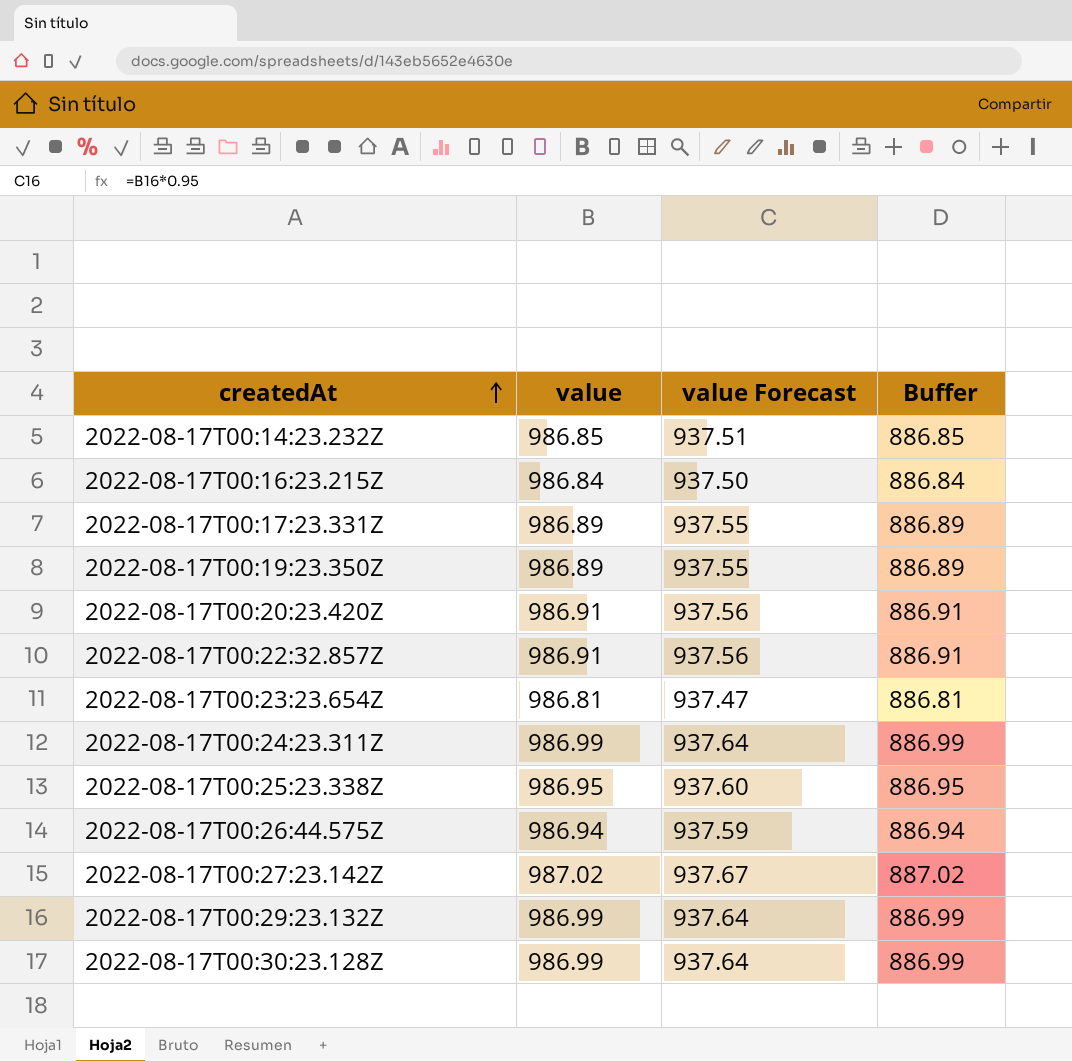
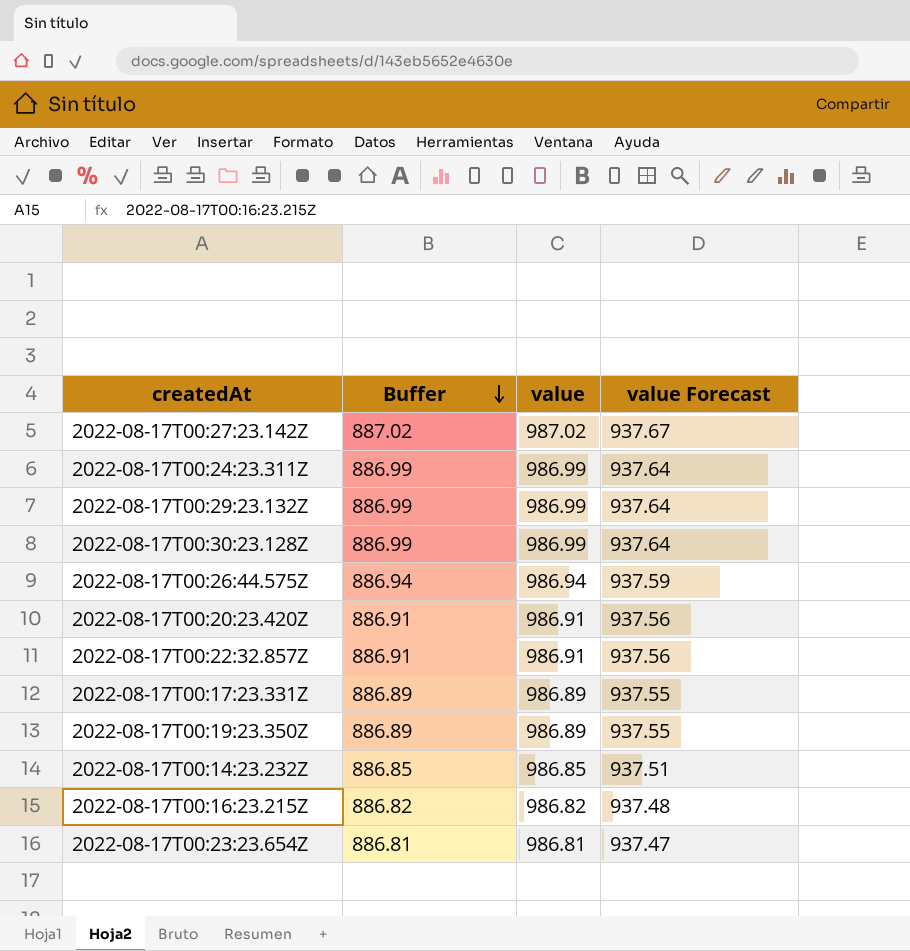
row order: createdAt ascending -> Buffer descending
column Buffer | position: 4 -> 2
row 2022-08-17T00:25:23.338Z: 986.95 | 937.60 | 886.95 -> none
2022-08-17T00:16:23.215Z | Buffer: 886.84 -> 886.82
2022-08-17T00:16:23.215Z | value: 986.84 -> 986.82
2022-08-17T00:16:23.215Z | value Forecast: 937.50 -> 937.48

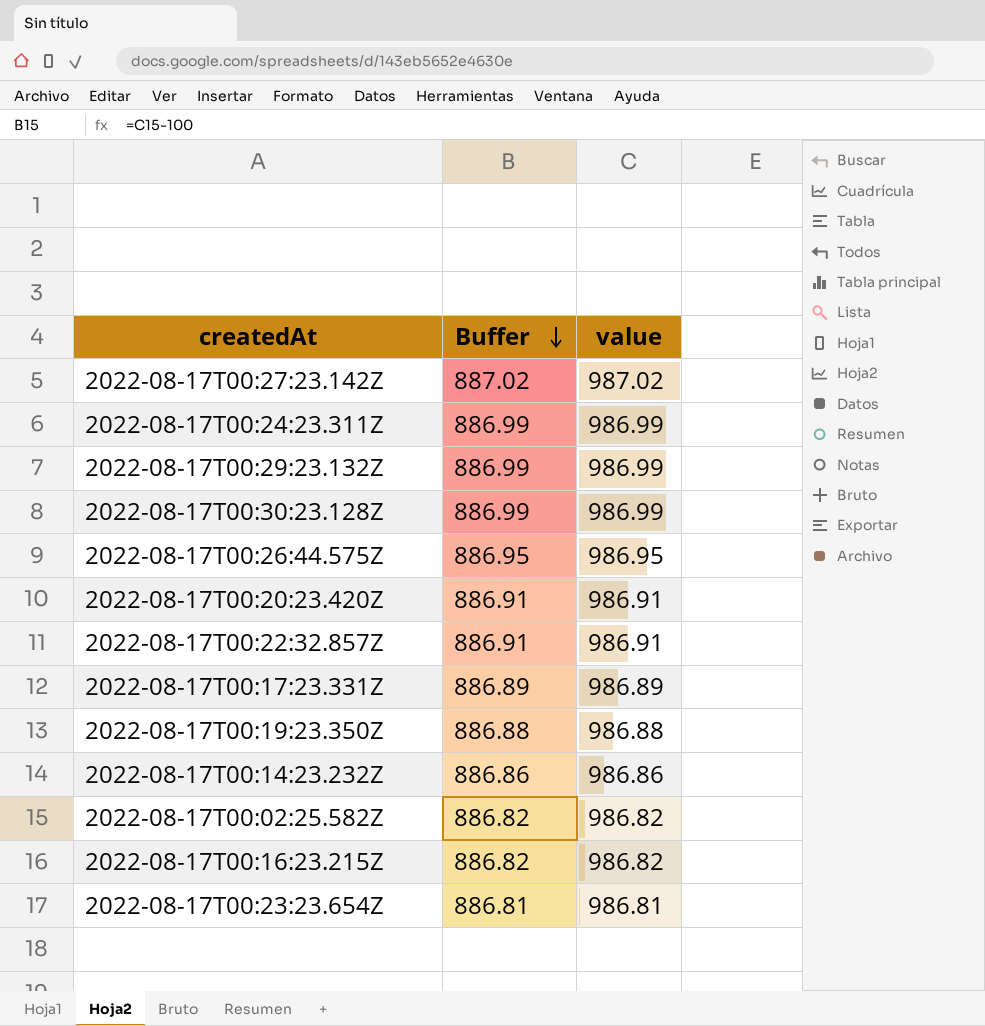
column value Forecast | formula: [value] * 0.95 -> none
2022-08-17T00:26:44.575Z | Buffer: 886.94 -> 886.95
2022-08-17T00:26:44.575Z | value: 986.94 -> 986.95
2022-08-17T00:19:23.350Z | Buffer: 886.89 -> 886.88
2022-08-17T00:19:23.350Z | value: 986.89 -> 986.88
2022-08-17T00:14:23.232Z | Buffer: 886.85 -> 886.86
2022-08-17T00:14:23.232Z | value: 986.85 -> 986.86
row 2022-08-17T00:02:25.582Z: none -> 886.82 | 986.82

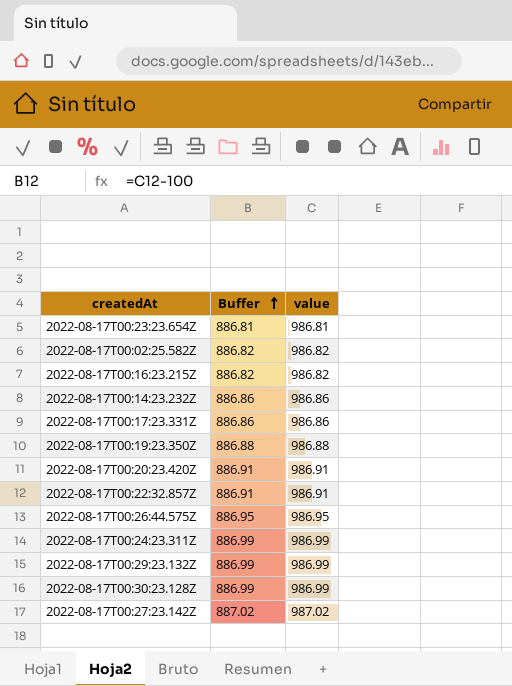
row order: Buffer descending -> Buffer ascending
2022-08-17T00:17:23.331Z | Buffer: 886.89 -> 886.86
2022-08-17T00:17:23.331Z | value: 986.89 -> 986.86

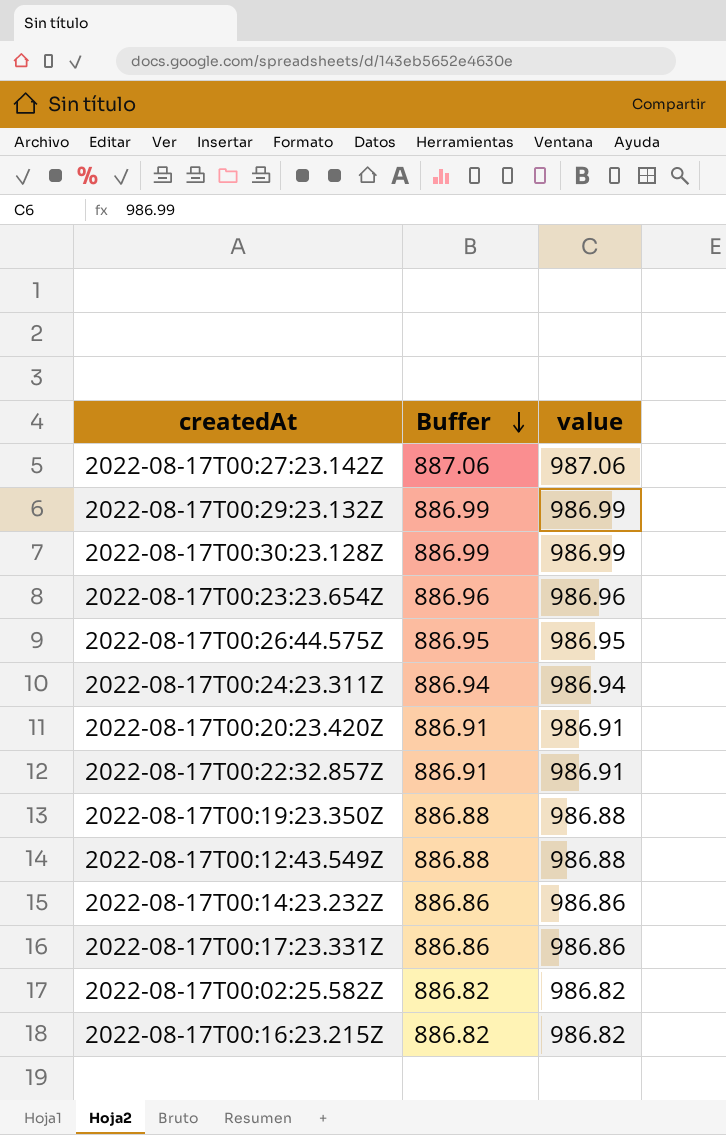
row order: Buffer ascending -> Buffer descending
2022-08-17T00:27:23.142Z | Buffer: 887.02 -> 887.06
2022-08-17T00:27:23.142Z | value: 987.02 -> 987.06
2022-08-17T00:23:23.654Z | Buffer: 886.81 -> 886.96
2022-08-17T00:23:23.654Z | value: 986.81 -> 986.96
2022-08-17T00:24:23.311Z | Buffer: 886.99 -> 886.94
2022-08-17T00:24:23.311Z | value: 986.99 -> 986.94
row 2022-08-17T00:12:43.549Z: none -> 886.88 | 986.88

